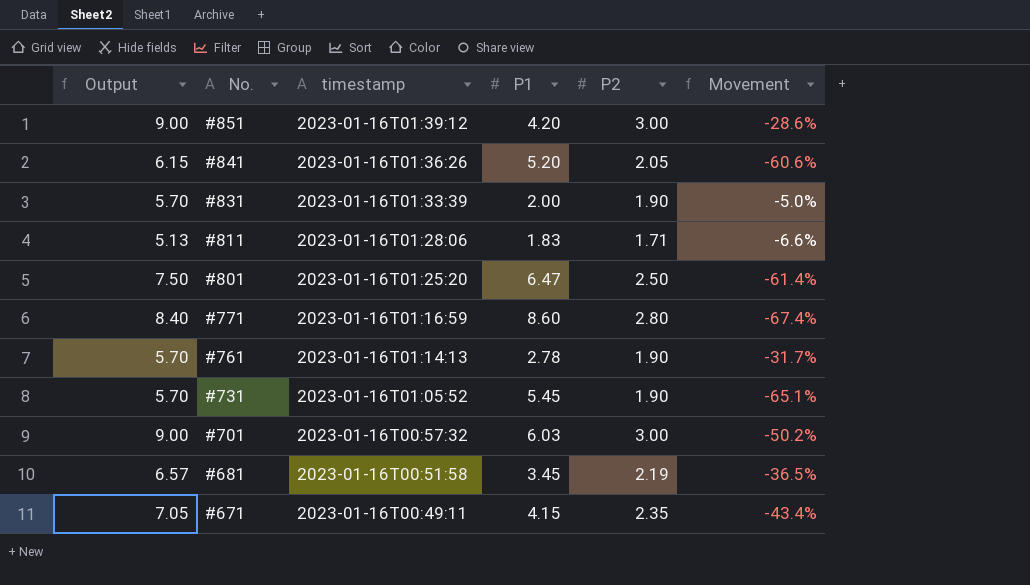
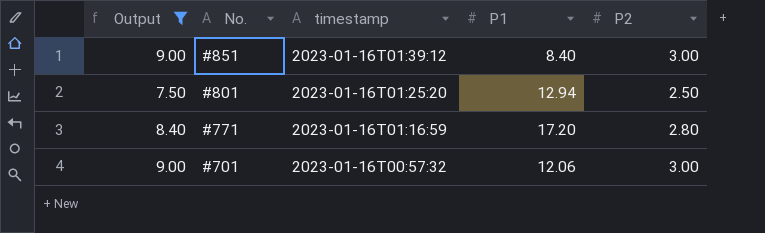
filter: none -> Output >= 7.50
column Movement | formula: ([P2] - [P1]) / [P1] -> none
#851 | P1: 4.20 -> 8.40
#801 | P1: 6.47 -> 12.94
#771 | P1: 8.60 -> 17.20
#701 | P1: 6.03 -> 12.06

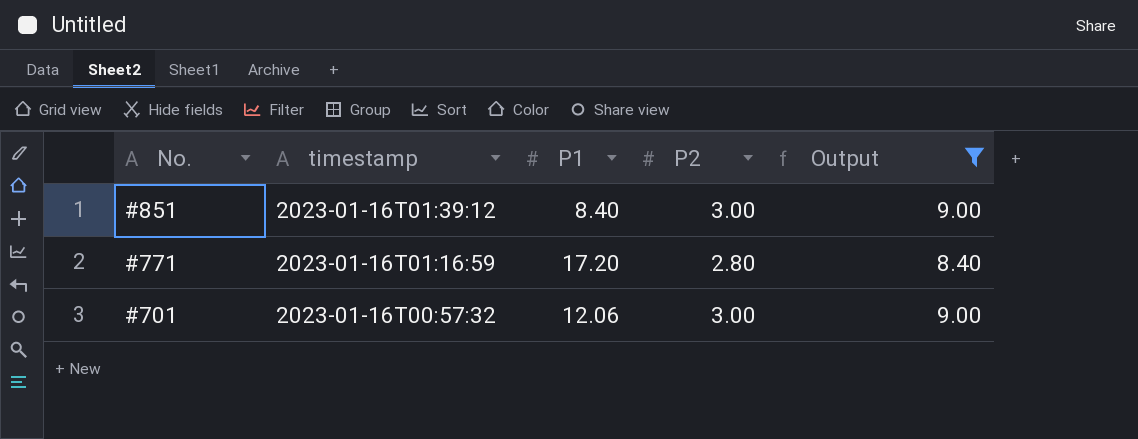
column Output | position: 1 -> 5
row #801: 7.50 | 2023-01-16T01:25:20 | 12.94 | 2.50 -> none

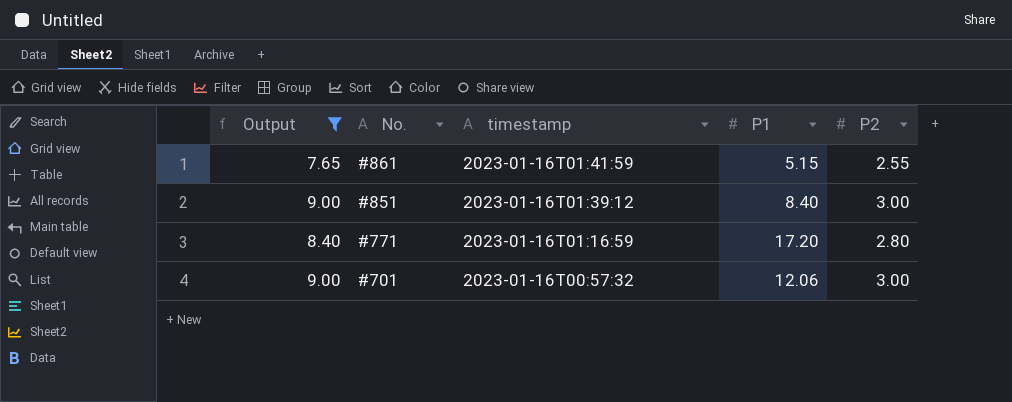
column Output | position: 5 -> 1
row #861: none -> 7.65 | 2023-01-16T01:41:59 | 5.15 | 2.55

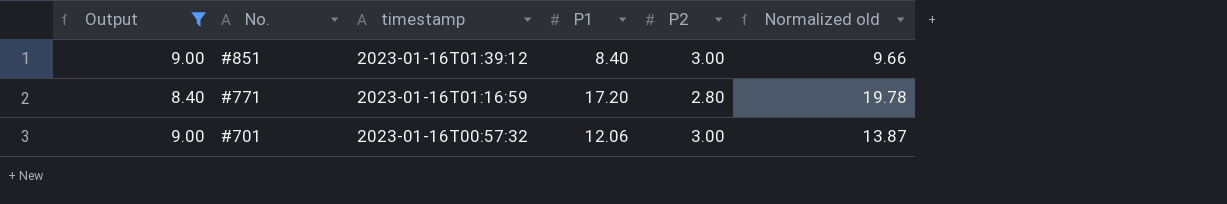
column Normalized old | formula: none -> [P1] * 1.15
row #861: 7.65 | 2023-01-16T01:41:59 | 5.15 | 2.55 -> none

